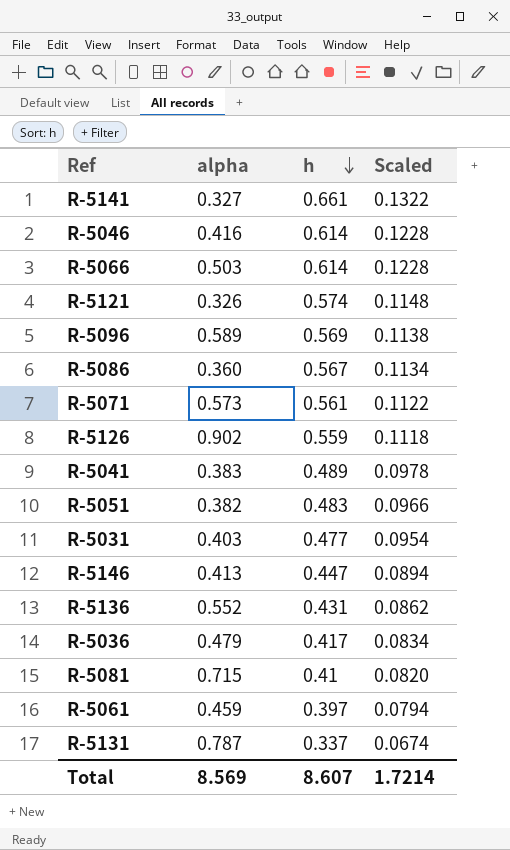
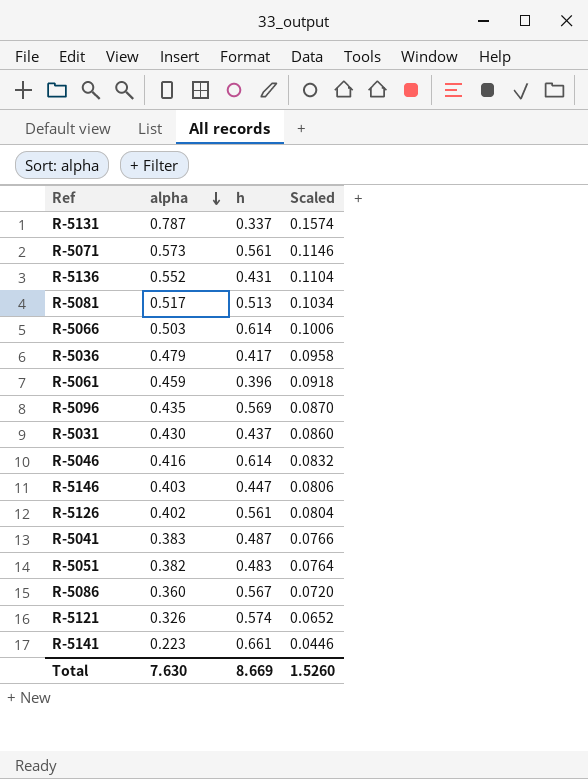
row order: h descending -> alpha descending
column Scaled | formula: [h] * 0.2 -> [alpha] * 0.2
R-5081 | alpha: 0.715 -> 0.517
R-5081 | h: 0.41 -> 0.513
R-5061 | h: 0.397 -> 0.396
R-5096 | alpha: 0.589 -> 0.435
R-5031 | alpha: 0.403 -> 0.430
R-5031 | h: 0.477 -> 0.437
R-5146 | alpha: 0.413 -> 0.403
R-5126 | alpha: 0.902 -> 0.402
R-5126 | h: 0.559 -> 0.561
R-5041 | h: 0.489 -> 0.487
R-5141 | alpha: 0.327 -> 0.223
Total | alpha: 8.569 -> 7.630
Total | h: 8.607 -> 8.669
Total | Scaled: 1.7214 -> 1.5260

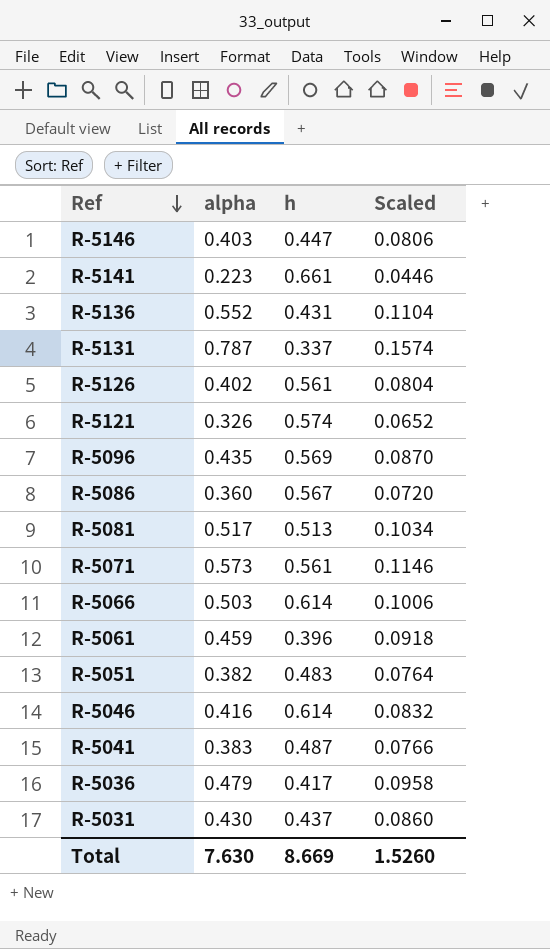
row order: alpha descending -> Ref descending

